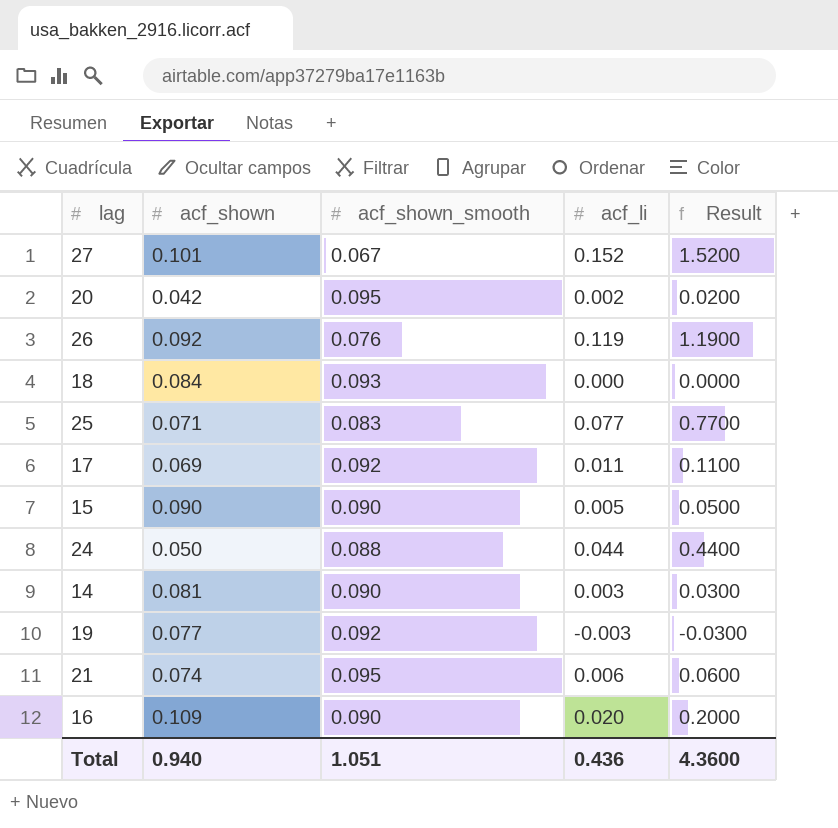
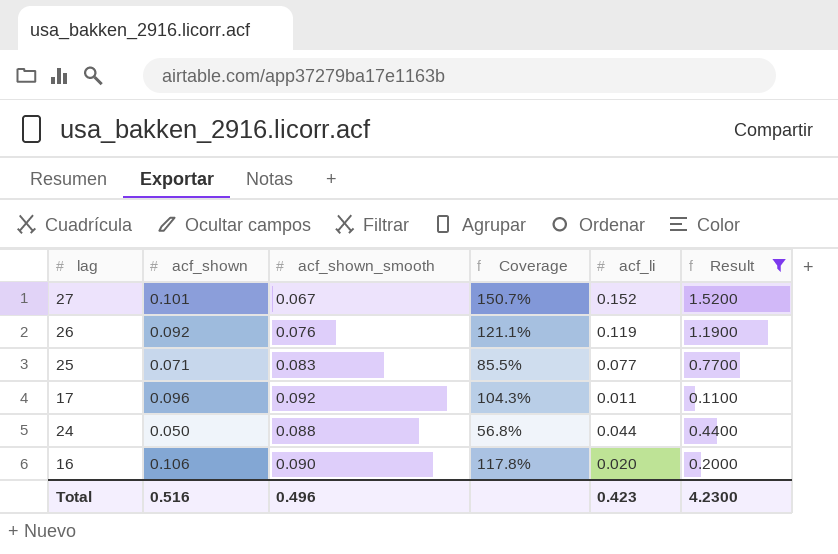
filter: none -> Result >= 0.1100
column Coverage | formula: none -> [acf_shown] / [acf_shown_smooth]
17 | acf_shown: 0.069 -> 0.096
16 | acf_shown: 0.109 -> 0.106
Total | acf_shown: 0.940 -> 0.516
Total | acf_shown_smooth: 1.051 -> 0.496
Total | acf_li: 0.436 -> 0.423
Total | Result: 4.3600 -> 4.2300

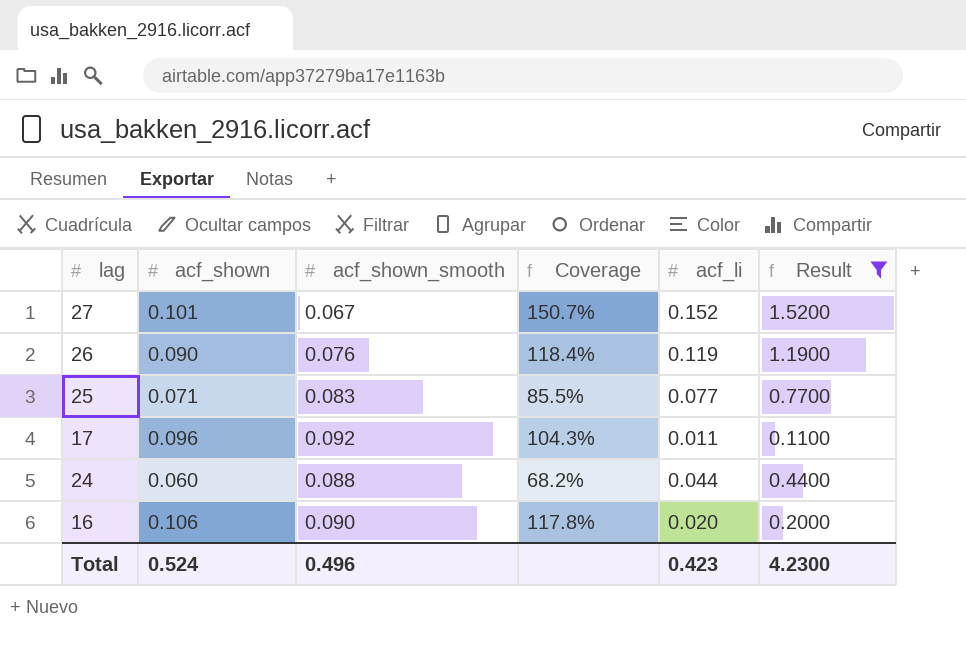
26 | acf_shown: 0.092 -> 0.090
26 | Coverage: 121.1% -> 118.4%
24 | acf_shown: 0.050 -> 0.060
24 | Coverage: 56.8% -> 68.2%
Total | acf_shown: 0.516 -> 0.524

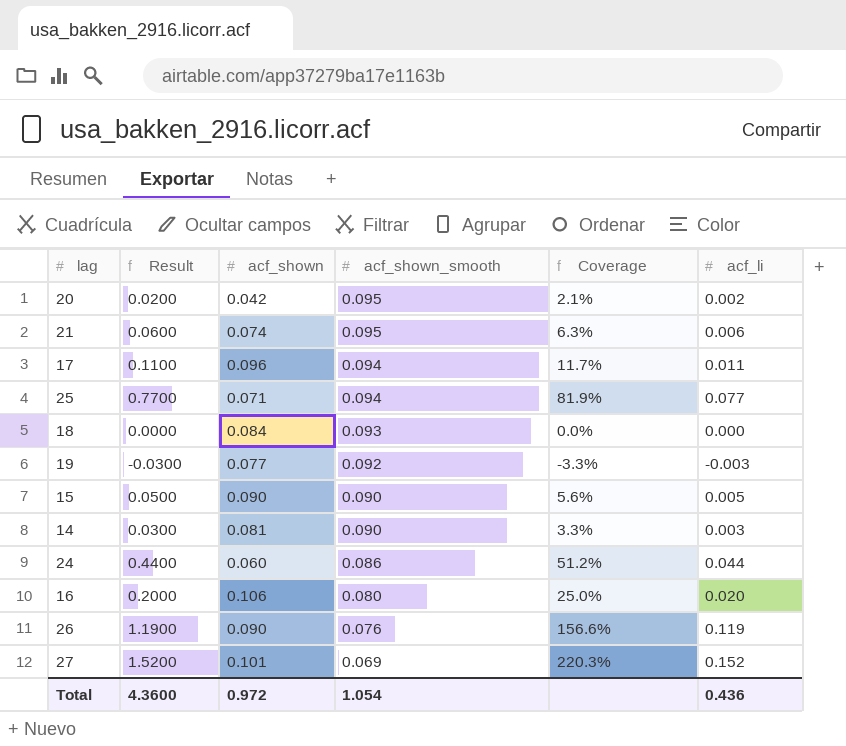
filter: Result >= 0.1100 -> none
row order: none -> acf_shown_smooth descending
column Result | position: 6 -> 2
column Coverage | formula: [acf_shown] / [acf_shown_smooth] -> [acf_li] / [acf_shown_smooth]
17 | acf_shown_smooth: 0.092 -> 0.094
25 | acf_shown_smooth: 0.083 -> 0.094
24 | acf_shown_smooth: 0.088 -> 0.086
16 | acf_shown_smooth: 0.090 -> 0.080
27 | acf_shown_smooth: 0.067 -> 0.069
Total | Result: 4.2300 -> 4.3600
Total | acf_shown: 0.524 -> 0.972
Total | acf_shown_smooth: 0.496 -> 1.054
Total | acf_li: 0.423 -> 0.436

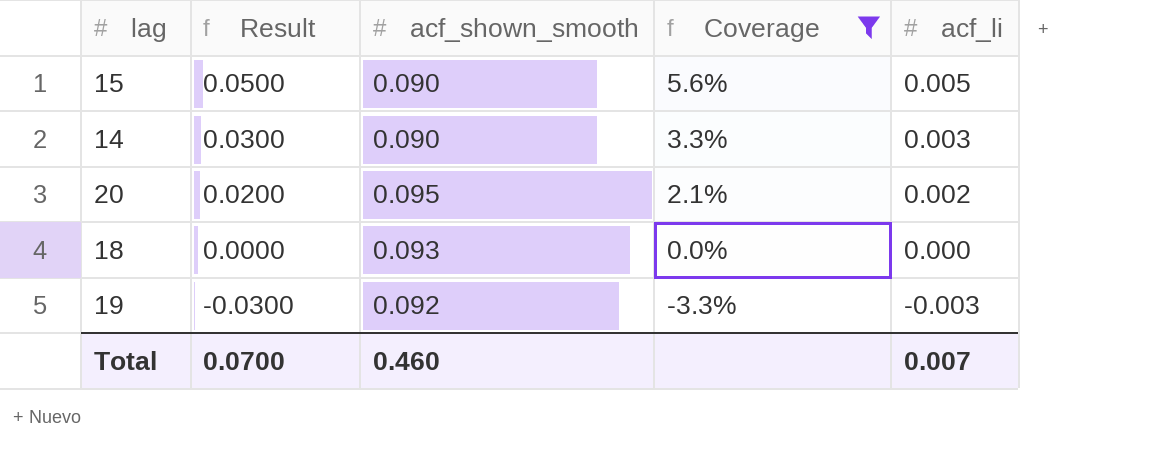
filter: none -> Coverage <= 5.6%
row order: acf_shown_smooth descending -> Result descending
column acf_shown | position: 3 -> none
Total | Result: 4.3600 -> 0.0700
Total | acf_shown_smooth: 1.054 -> 0.460
Total | acf_li: 0.436 -> 0.007

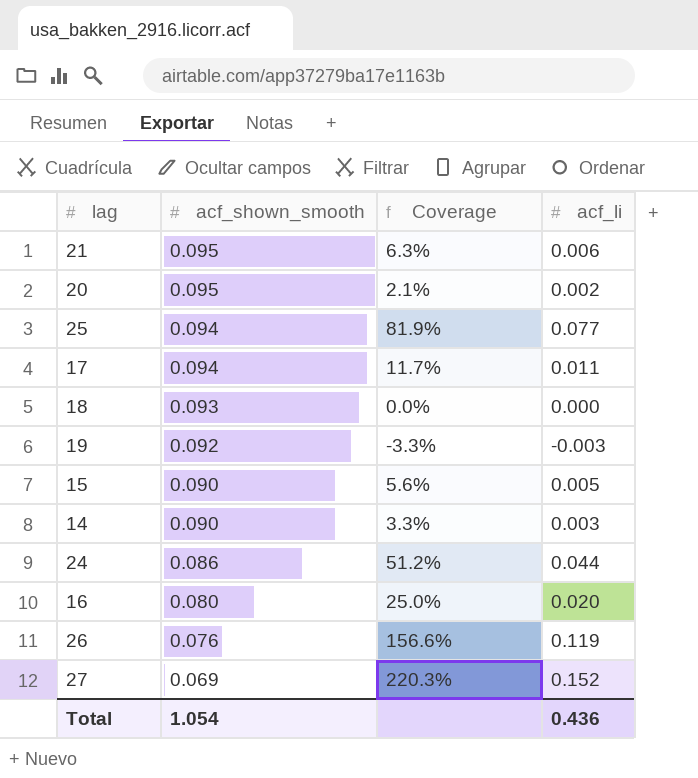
filter: Coverage <= 5.6% -> none
row order: Result descending -> acf_shown_smooth descending
column Result | formula: [acf_li] * 10 -> none
Total | acf_shown_smooth: 0.460 -> 1.054
Total | acf_li: 0.007 -> 0.436

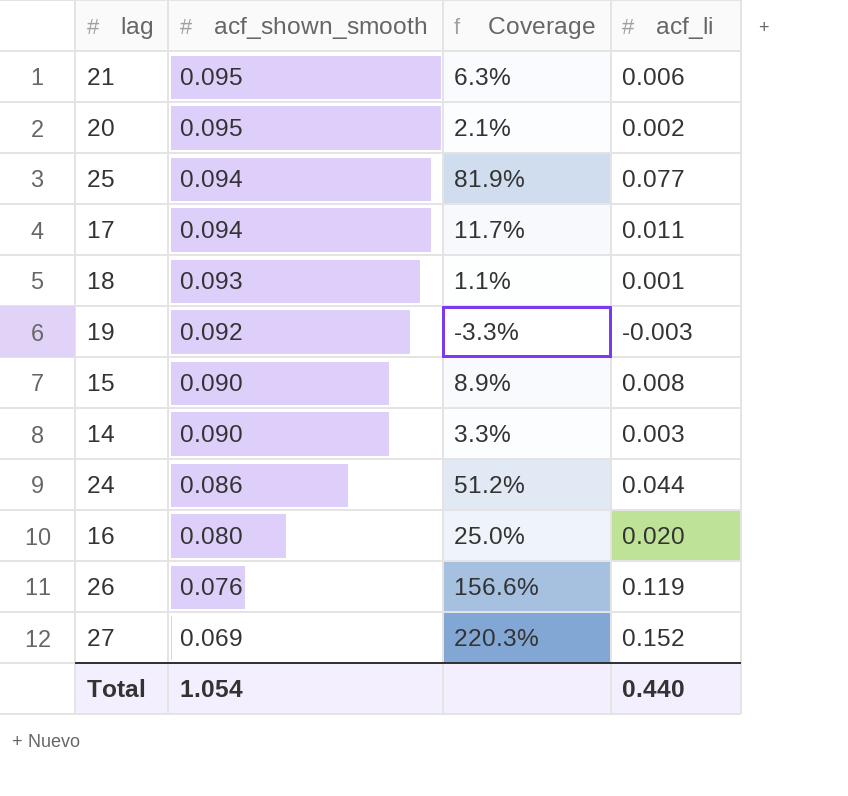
18 | Coverage: 0.0% -> 1.1%
18 | acf_li: 0.000 -> 0.001
15 | Coverage: 5.6% -> 8.9%
15 | acf_li: 0.005 -> 0.008
Total | acf_li: 0.436 -> 0.440

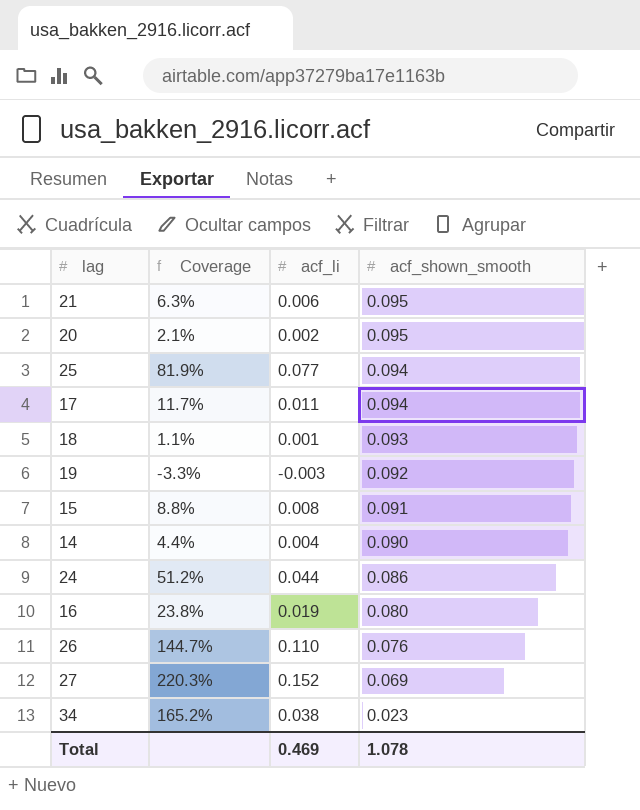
column acf_shown_smooth | position: 2 -> 4
15 | Coverage: 8.9% -> 8.8%
15 | acf_shown_smooth: 0.090 -> 0.091
14 | Coverage: 3.3% -> 4.4%
14 | acf_li: 0.003 -> 0.004
16 | Coverage: 25.0% -> 23.8%
16 | acf_li: 0.020 -> 0.019
26 | Coverage: 156.6% -> 144.7%
26 | acf_li: 0.119 -> 0.110
row 34: none -> 165.2% | 0.038 | 0.023
Total | acf_li: 0.440 -> 0.469
Total | acf_shown_smooth: 1.054 -> 1.078

